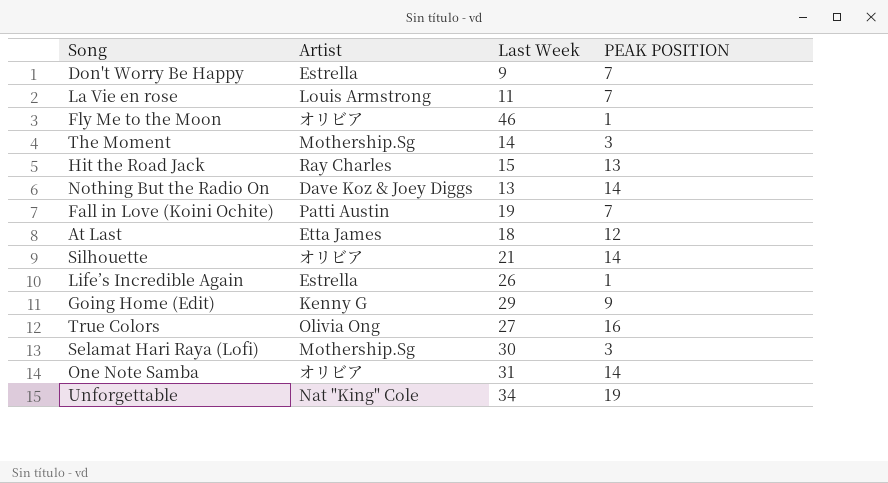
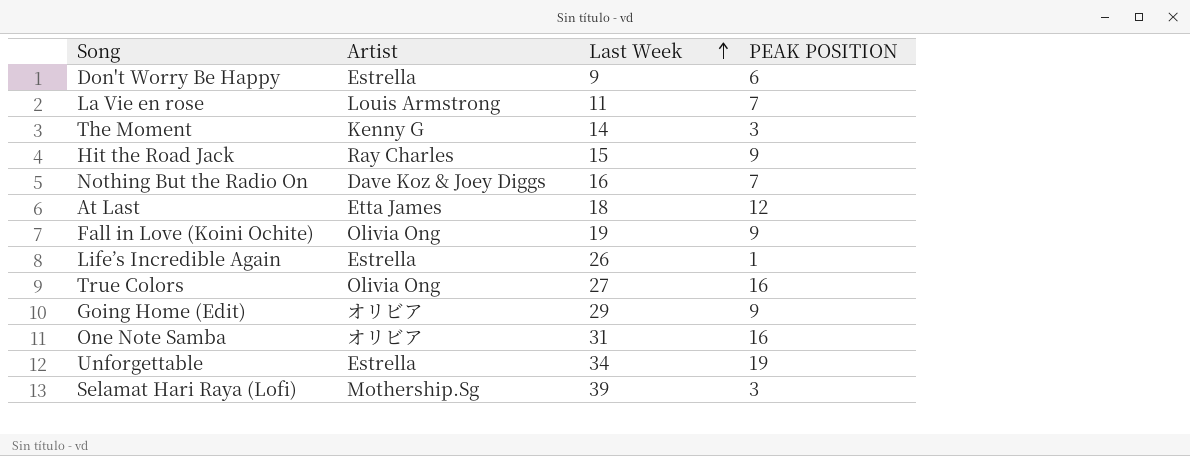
row order: none -> Last Week ascending
row Fly Me to the Moon: オリビア | 46 | 1 -> none
row Silhouette: オリビア | 21 | 14 -> none
Don't Worry Be Happy | PEAK POSITION: 7 -> 6
The Moment | Artist: Mothership.Sg -> Kenny G
Hit the Road Jack | PEAK POSITION: 13 -> 9
Nothing But the Radio On | Last Week: 13 -> 16
Nothing But the Radio On | PEAK POSITION: 14 -> 7
Fall in Love (Koini Ochite) | Artist: Patti Austin -> Olivia Ong
Fall in Love (Koini Ochite) | PEAK POSITION: 7 -> 9
Going Home (Edit) | Artist: Kenny G -> オリビア
One Note Samba | PEAK POSITION: 14 -> 16
Unforgettable | Artist: Nat "King" Cole -> Estrella
Selamat Hari Raya (Lofi) | Last Week: 30 -> 39

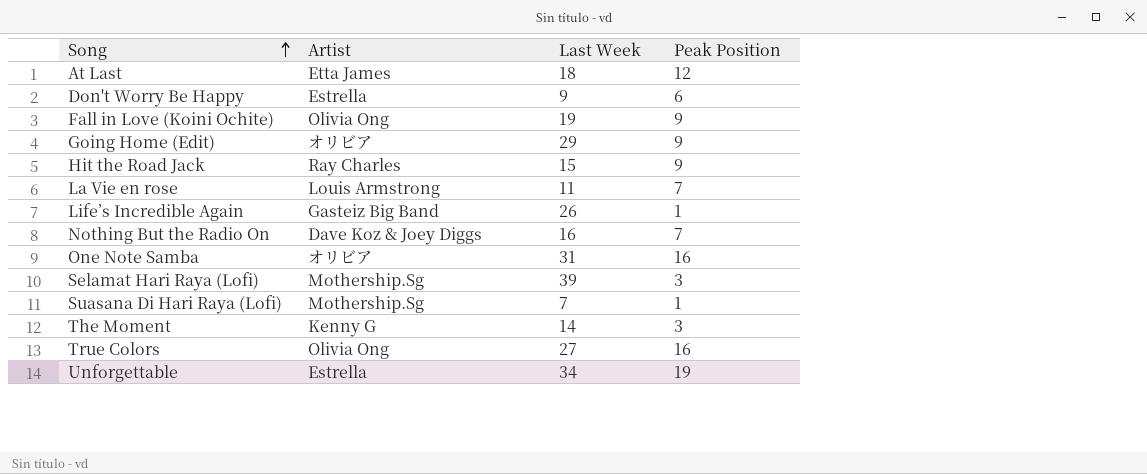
row order: Last Week ascending -> Song ascending
column name: PEAK POSITION -> Peak Position
Life’s Incredible Again | Artist: Estrella -> Gasteiz Big Band
row Suasana Di Hari Raya (Lofi): none -> Mothership.Sg | 7 | 1

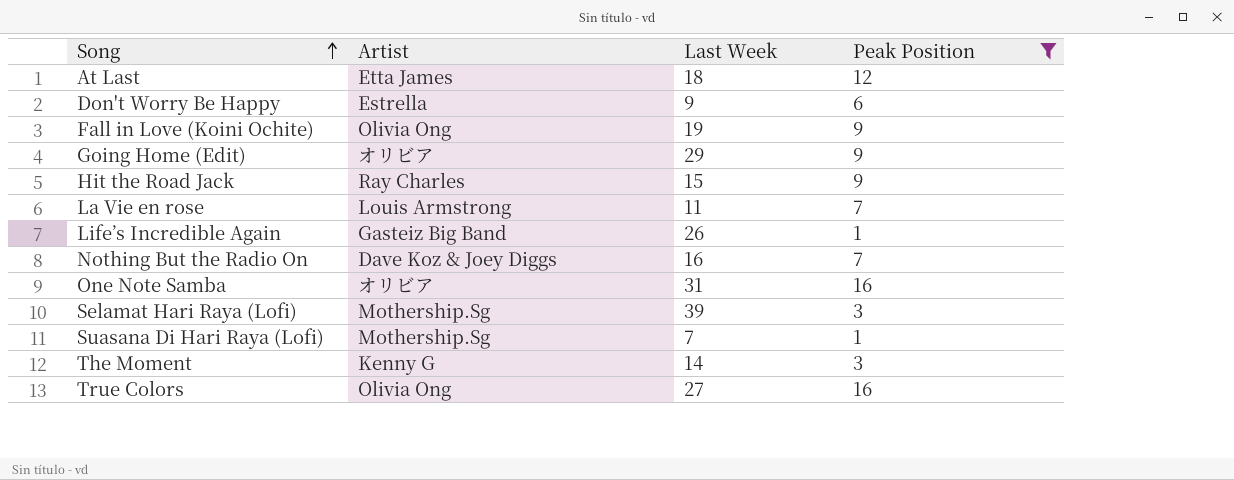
filter: none -> Peak Position != 19

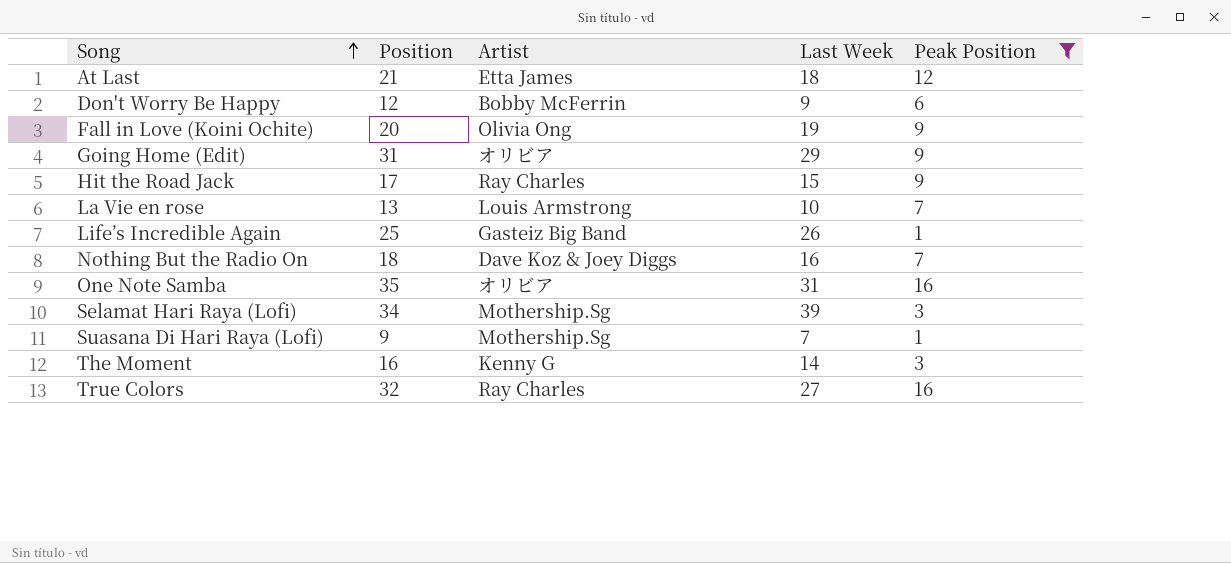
column Position | position: none -> 2
Don't Worry Be Happy | Artist: Estrella -> Bobby McFerrin
La Vie en rose | Last Week: 11 -> 10
True Colors | Artist: Olivia Ong -> Ray Charles

